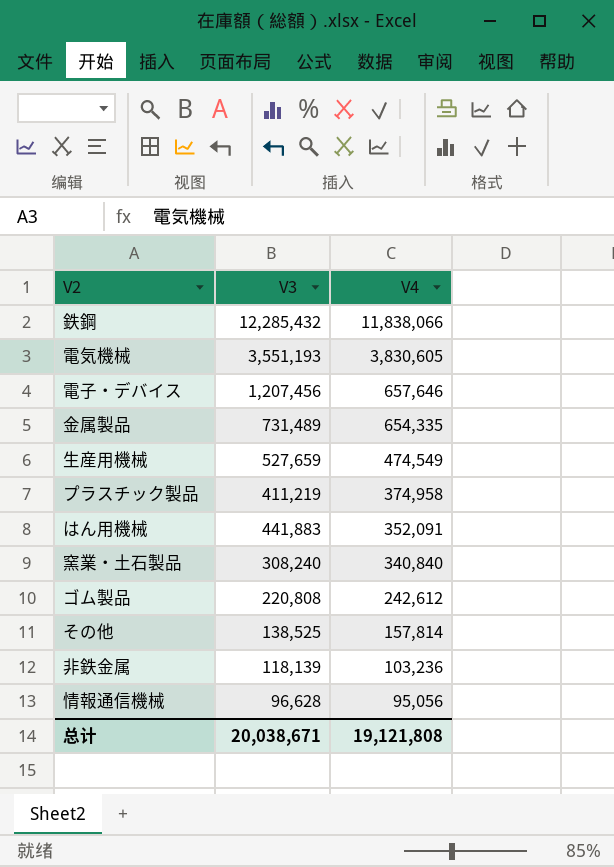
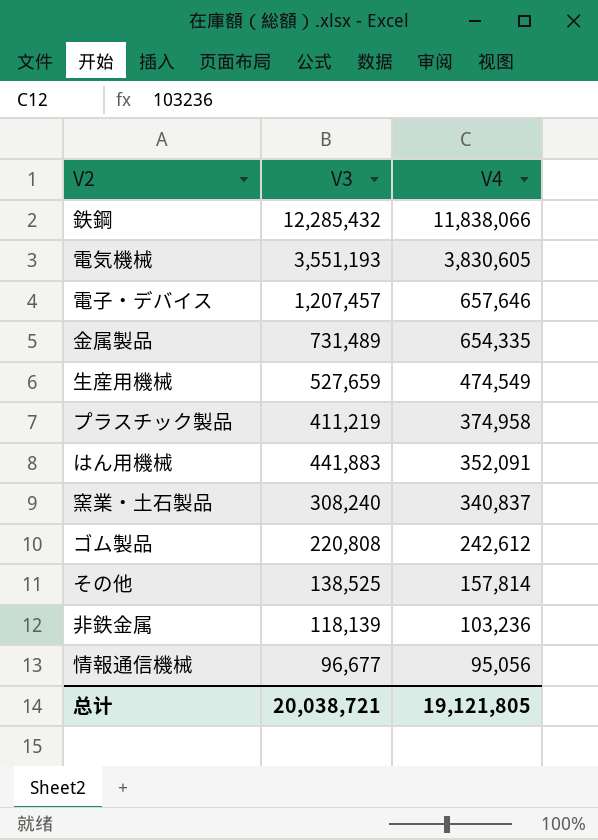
電子・デバイス | V3: 1,207,456 -> 1,207,457
窯業・土石製品 | V4: 340,840 -> 340,837
情報通信機械 | V3: 96,628 -> 96,677
总计 | V3: 20,038,671 -> 20,038,721
总计 | V4: 19,121,808 -> 19,121,805

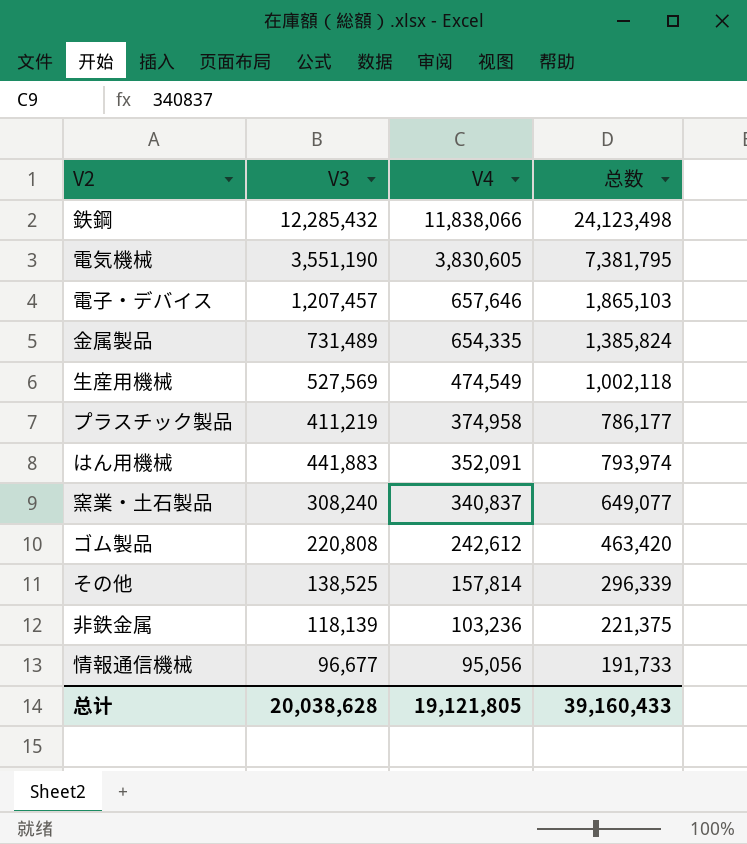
column 总数 | formula: none -> [V3] + [V4]
電気機械 | V3: 3,551,193 -> 3,551,190
生産用機械 | V3: 527,659 -> 527,569
总计 | V3: 20,038,721 -> 20,038,628

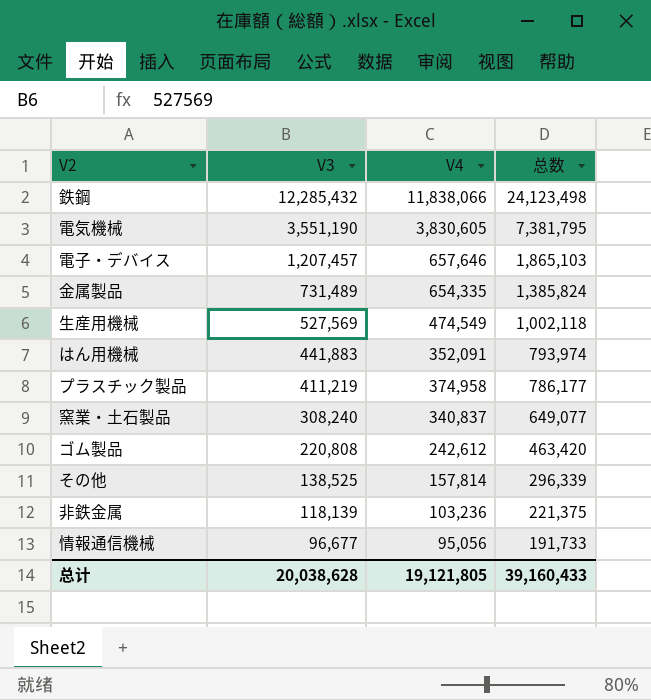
row order: V4 descending -> V3 descending

